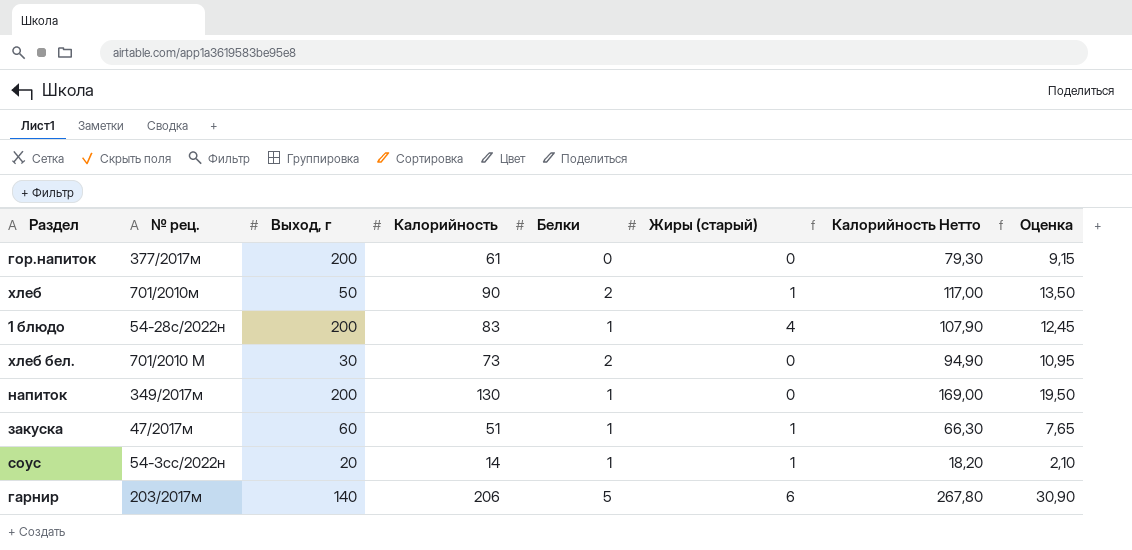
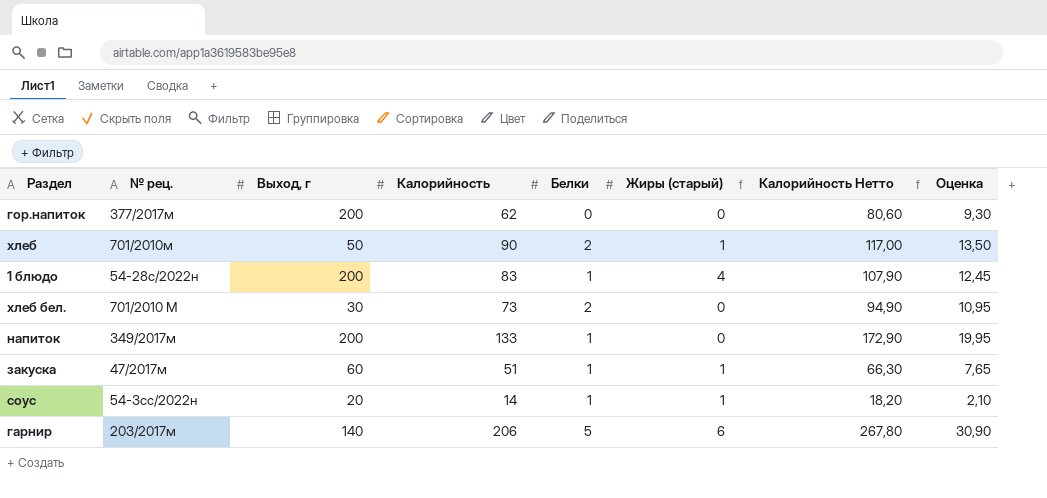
гор.напиток | Калорийность: 61 -> 62
гор.напиток | Калорийность Нетто: 79,30 -> 80,60
гор.напиток | Оценка: 9,15 -> 9,30
напиток | Калорийность: 130 -> 133
напиток | Калорийность Нетто: 169,00 -> 172,90
напиток | Оценка: 19,50 -> 19,95

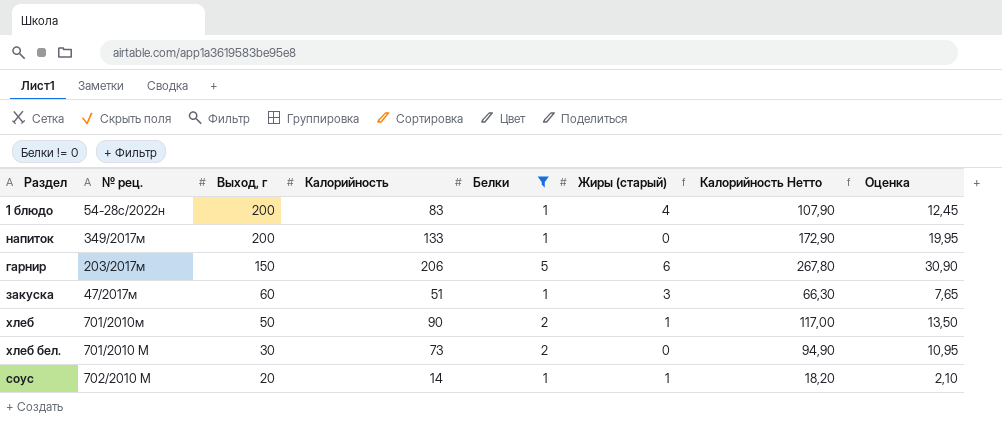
filter: none -> Белки != 0
row order: none -> Выход, г descending
гарнир | Выход, г: 140 -> 150
закуска | Жиры (старый): 1 -> 3
соус | № рец.: 54-3сс/2022н -> 702/2010 М

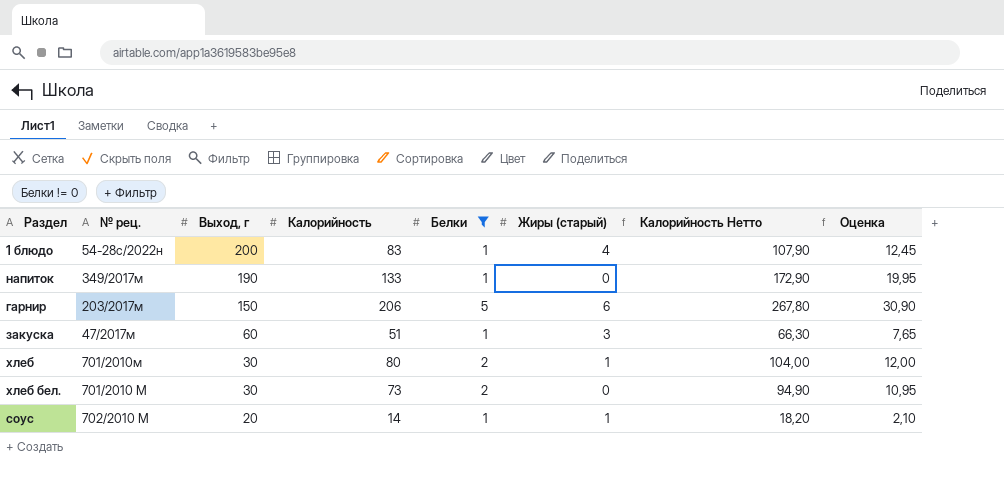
напиток | Выход, г: 200 -> 190
хлеб | Выход, г: 50 -> 30
хлеб | Калорийность: 90 -> 80
хлеб | Калорийность Нетто: 117,00 -> 104,00
хлеб | Оценка: 13,50 -> 12,00

